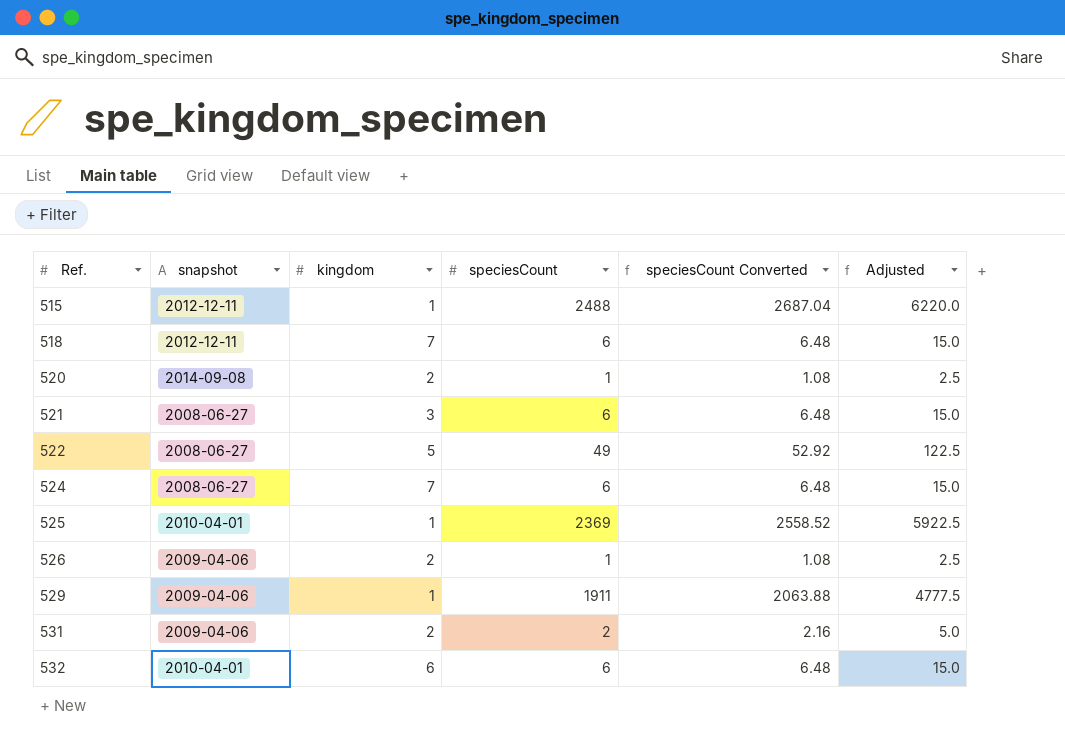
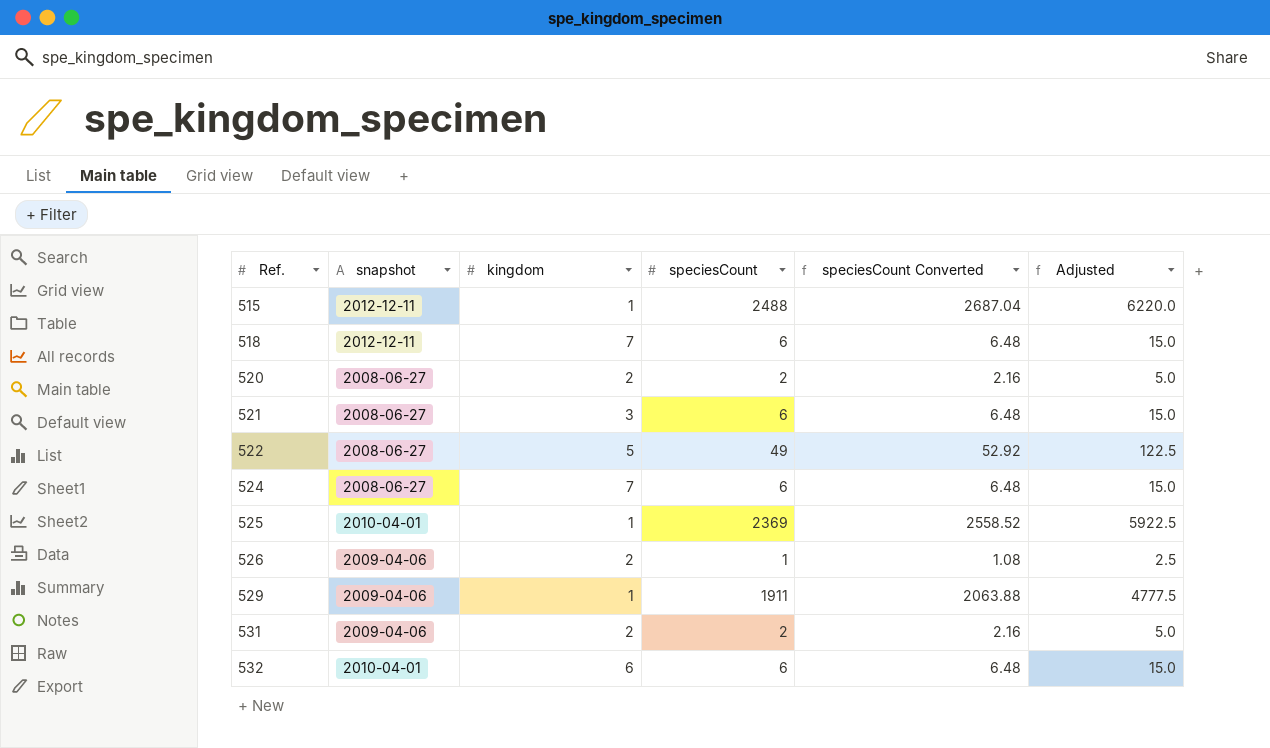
520 | snapshot: 2014-09-08 -> 2008-06-27
520 | speciesCount: 1 -> 2
520 | speciesCount Converted: 1.08 -> 2.16
520 | Adjusted: 2.5 -> 5.0

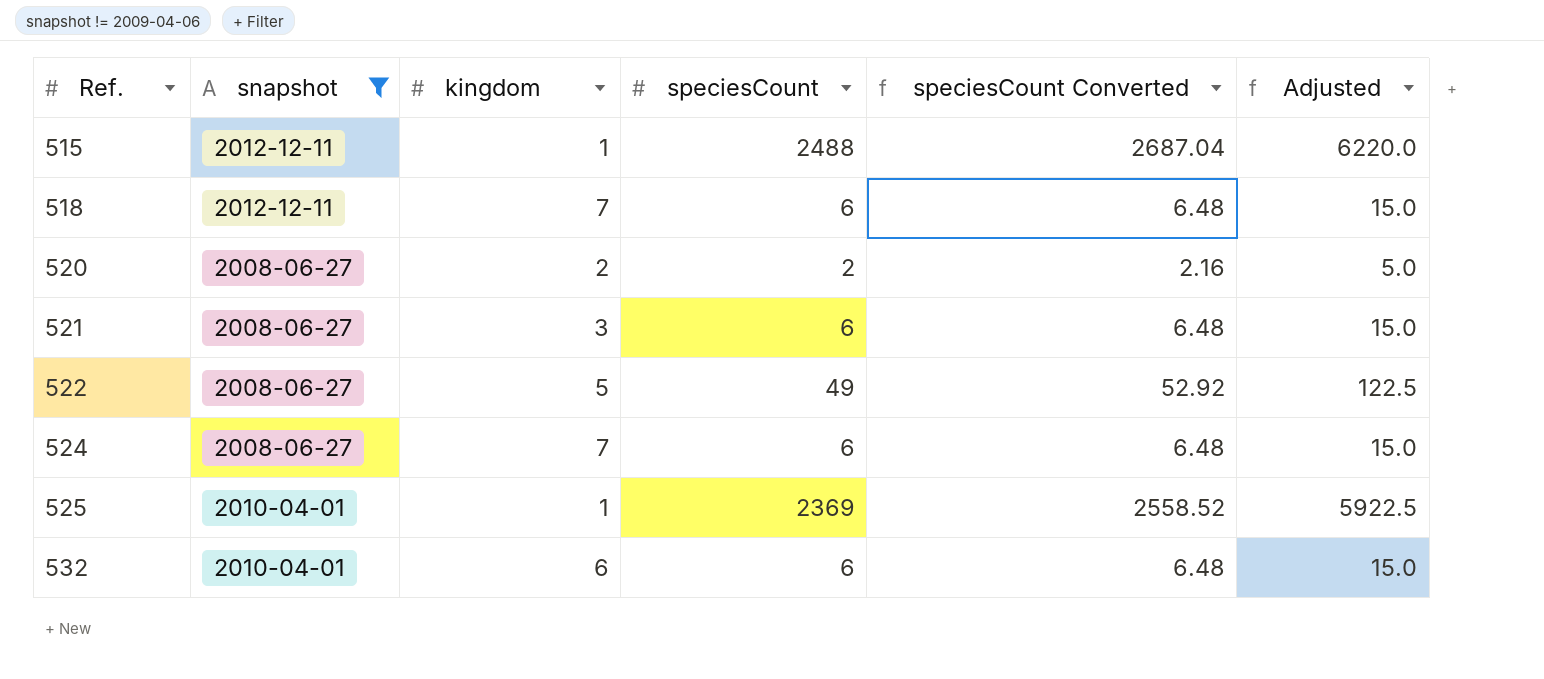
filter: none -> snapshot != 2009-04-06

